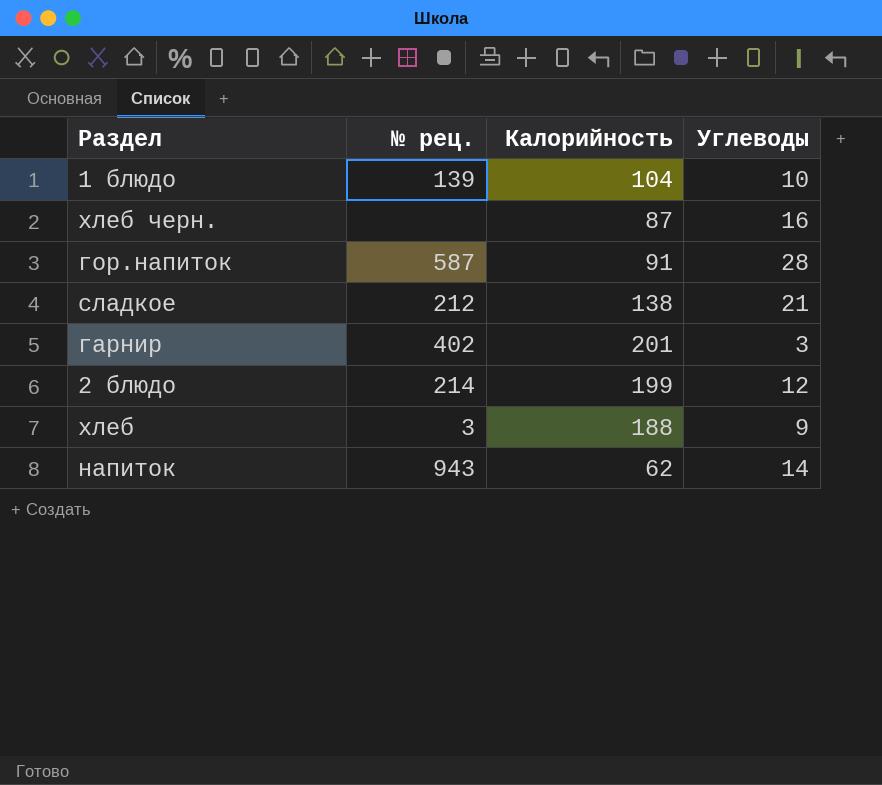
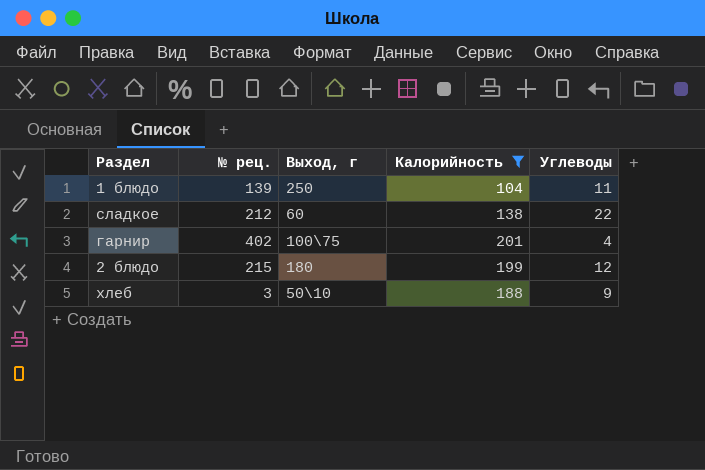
filter: none -> Калорийность >= 104
column Выход, г | position: none -> 3
1 блюдо | Углеводы: 10 -> 11
сладкое | Углеводы: 21 -> 22
гарнир | Углеводы: 3 -> 4
2 блюдо | № рец.: 214 -> 215

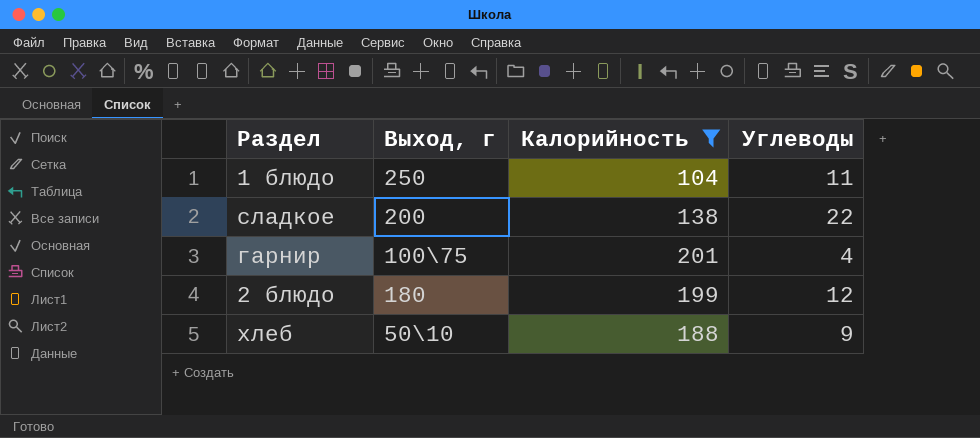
column № рец. | position: 2 -> none
сладкое | Выход, г: 60 -> 200

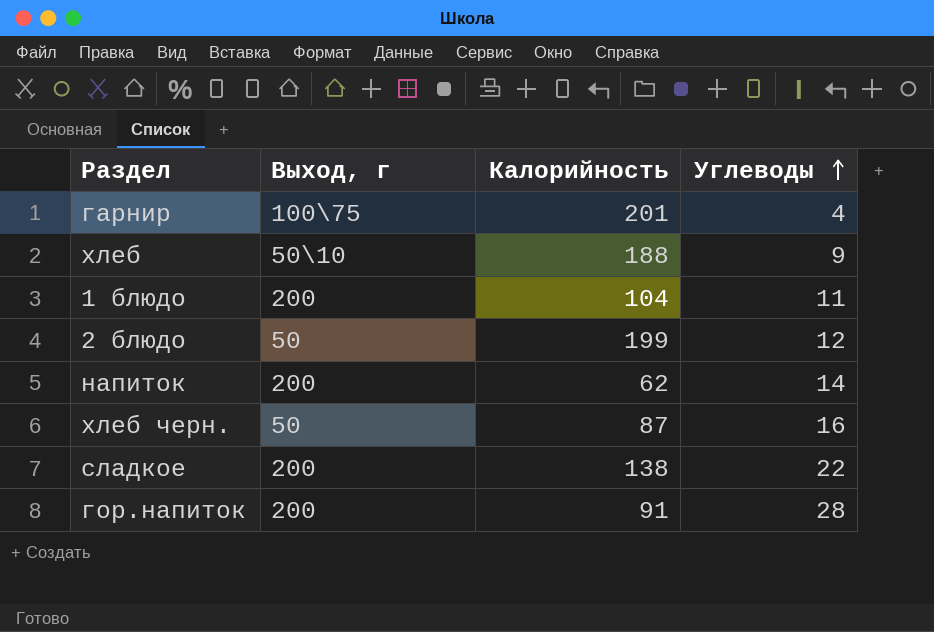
filter: Калорийность >= 104 -> none
row order: none -> Углеводы ascending
1 блюдо | Выход, г: 250 -> 200
2 блюдо | Выход, г: 180 -> 50

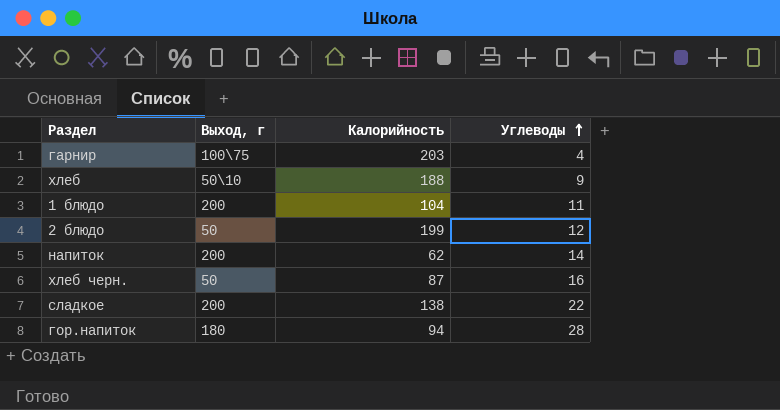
гарнир | Калорийность: 201 -> 203
гор.напиток | Выход, г: 200 -> 180
гор.напиток | Калорийность: 91 -> 94

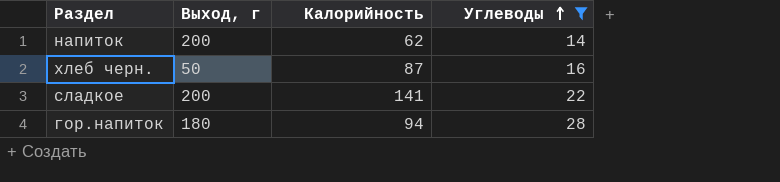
filter: none -> Углеводы >= 14
сладкое | Калорийность: 138 -> 141

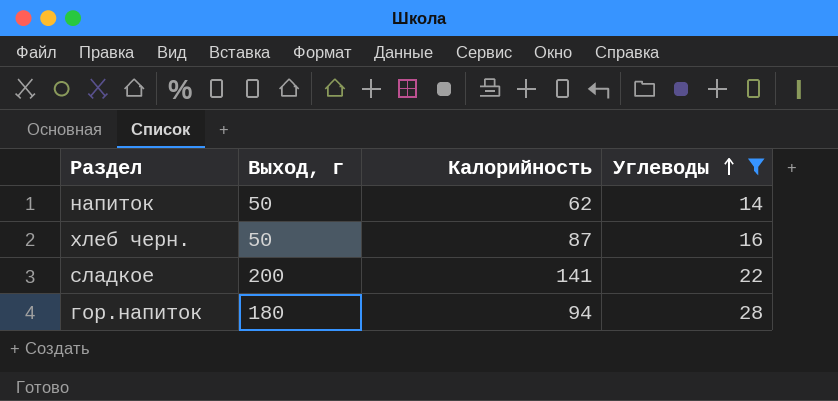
напиток | Выход, г: 200 -> 50

